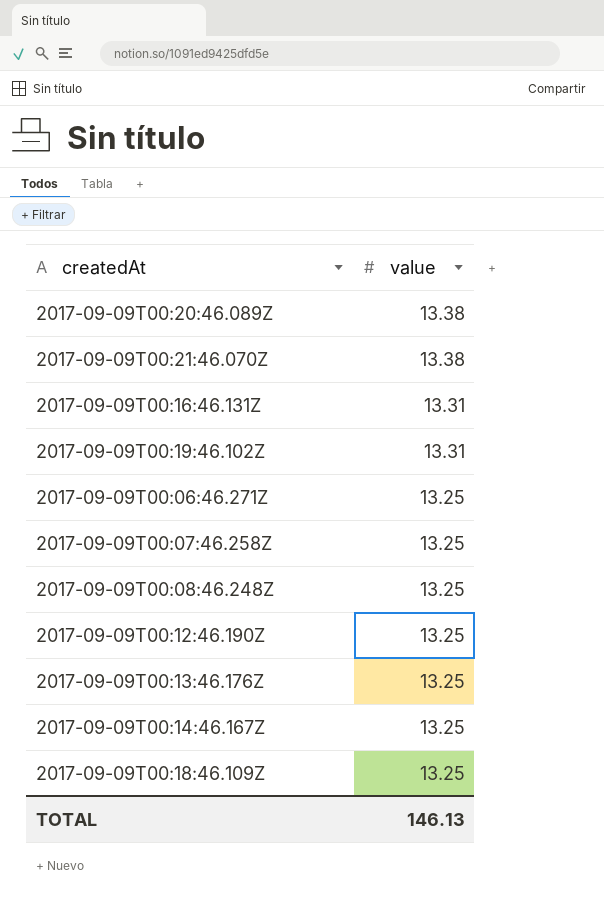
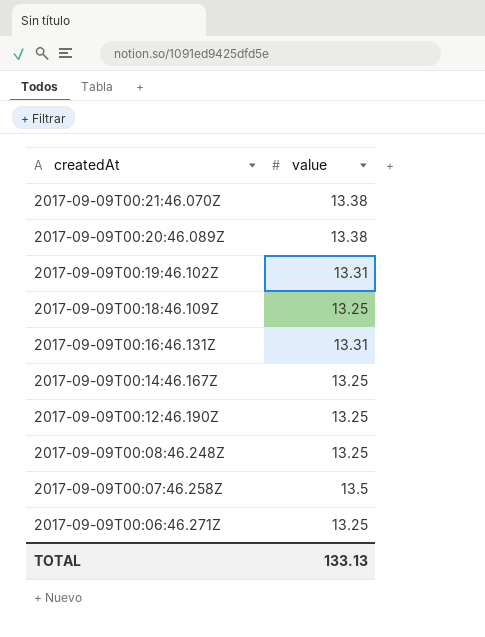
row order: value descending -> createdAt descending
row 2017-09-09T00:13:46.176Z: 13.25 -> none
2017-09-09T00:07:46.258Z | value: 13.25 -> 13.5
TOTAL | value: 146.13 -> 133.13

